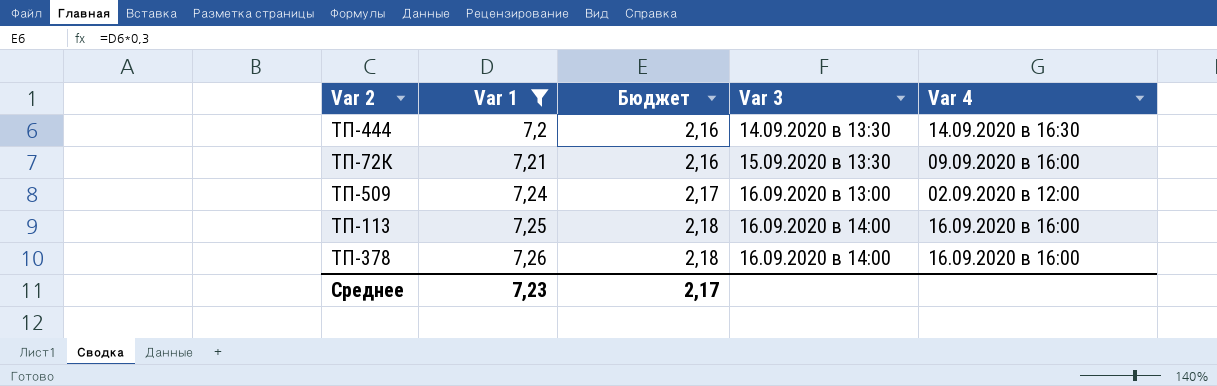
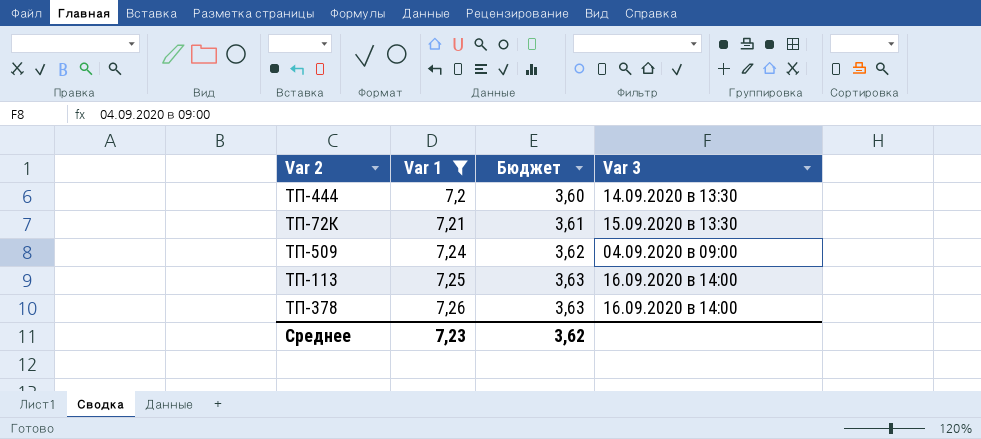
column Var 4 | position: 5 -> none
column Бюджет | formula: [Var 1] * 0,3 -> [Var 1] * 0,5
ТП-509 | Var 3: 16.09.2020 в 13:00 -> 04.09.2020 в 09:00
Среднее | Бюджет: 2,17 -> 3,62

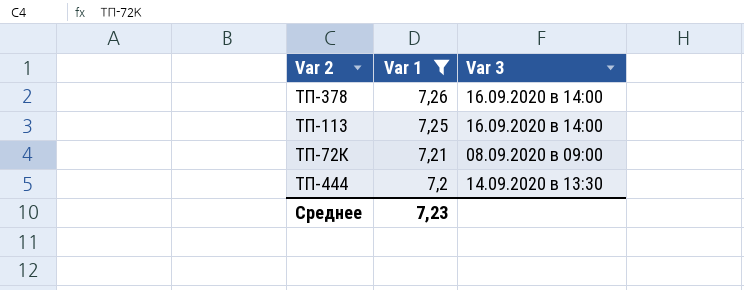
row order: Var 1 ascending -> Var 1 descending
column Бюджет | formula: [Var 1] * 0,5 -> none
row ТП-509: 7,24 | 3,62 | 04.09.2020 в 09:00 -> none
ТП-72К | Var 3: 15.09.2020 в 13:30 -> 08.09.2020 в 09:00

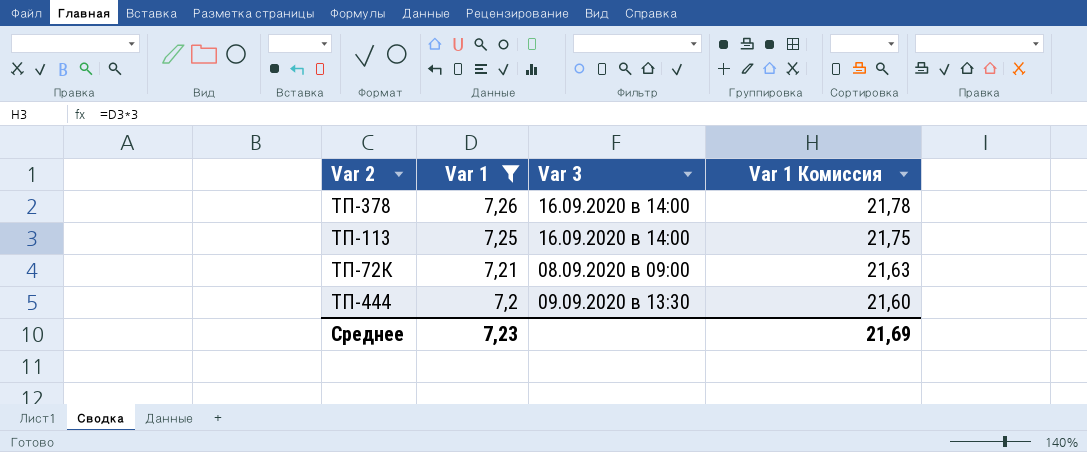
column Var 1 Комиссия | formula: none -> [Var 1] * 3
ТП-444 | Var 3: 14.09.2020 в 13:30 -> 09.09.2020 в 13:30

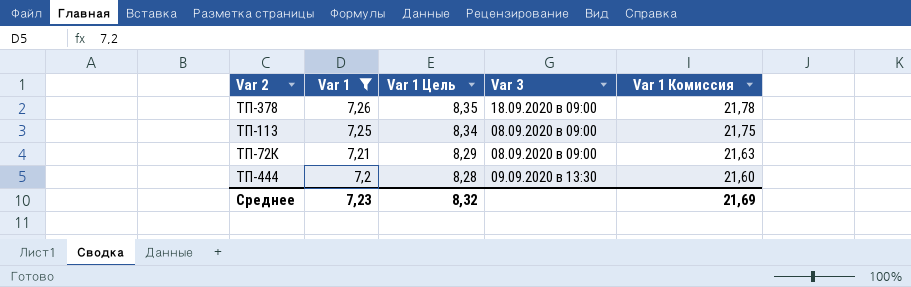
column Var 1 Цель | formula: none -> [Var 1] * 1,15
ТП-378 | Var 3: 16.09.2020 в 14:00 -> 18.09.2020 в 09:00
ТП-113 | Var 3: 16.09.2020 в 14:00 -> 08.09.2020 в 09:00

